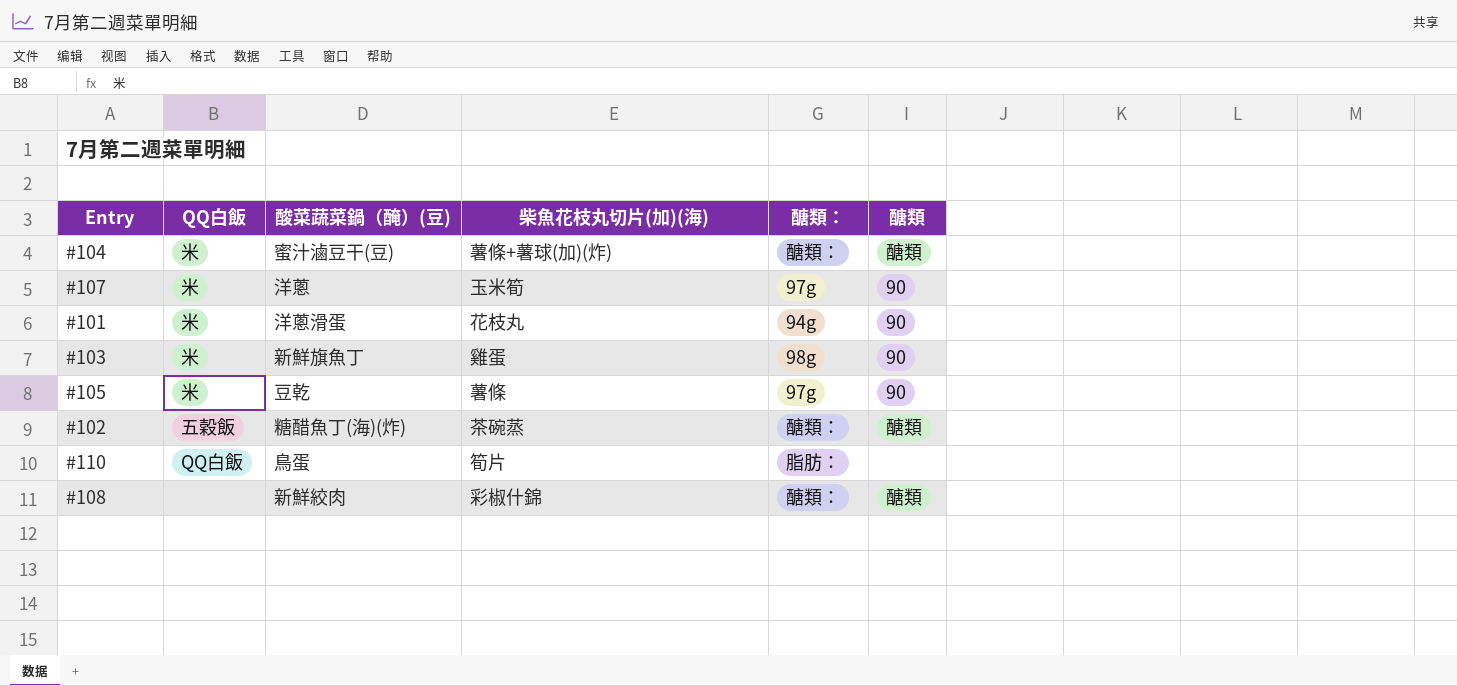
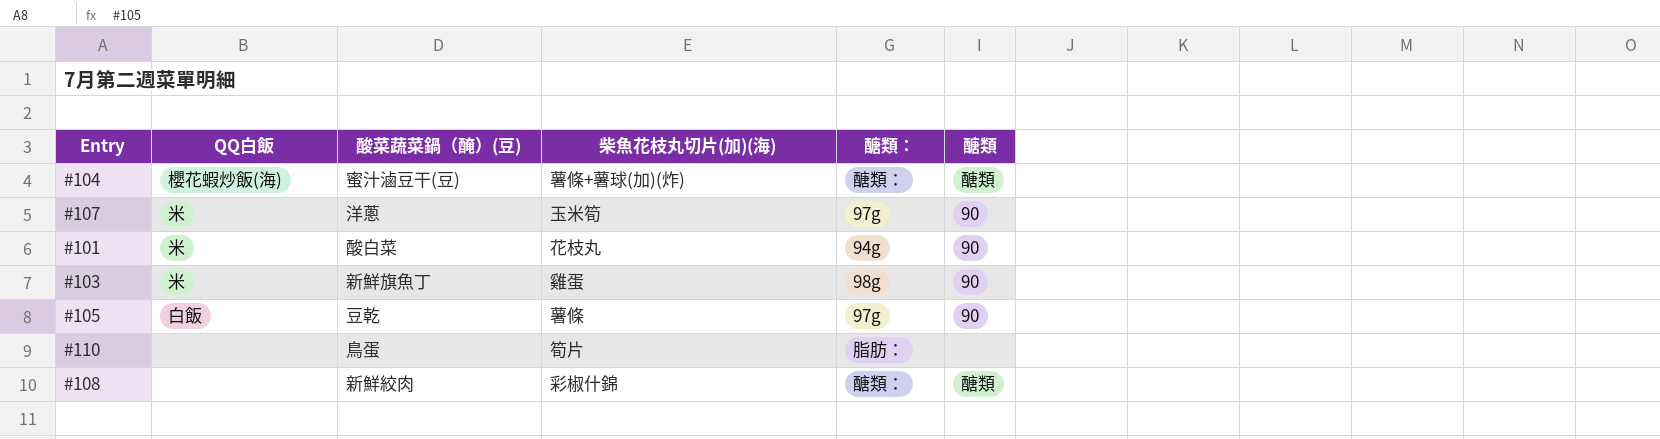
row #102: 五穀飯 | 糖醋魚丁(海)(炸) | 茶碗蒸 | 醣類： | 醣類 -> none
#104 | QQ白飯: 米 -> 櫻花蝦炒飯(海)
#101 | 酸菜蔬菜鍋（醃）(豆): 洋蔥滑蛋 -> 酸白菜
#105 | QQ白飯: 米 -> 白飯
#110 | QQ白飯: QQ白飯 -> none

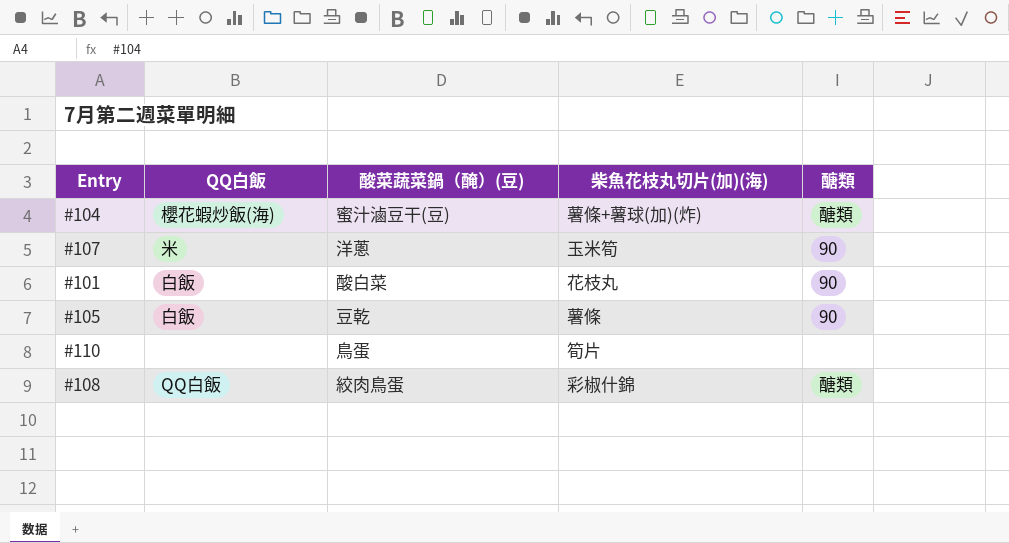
column 醣類： | position: 5 -> none
row #103: 米 | 新鮮旗魚丁 | 雞蛋 | 98g | 90 -> none
#101 | QQ白飯: 米 -> 白飯
#108 | QQ白飯: none -> QQ白飯
#108 | 酸菜蔬菜鍋（醃）(豆): 新鮮絞肉 -> 絞肉鳥蛋

